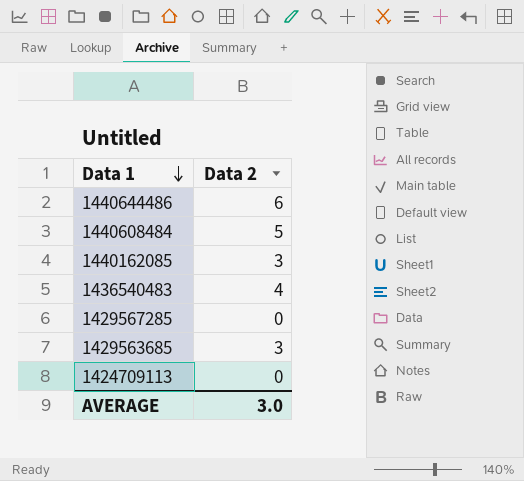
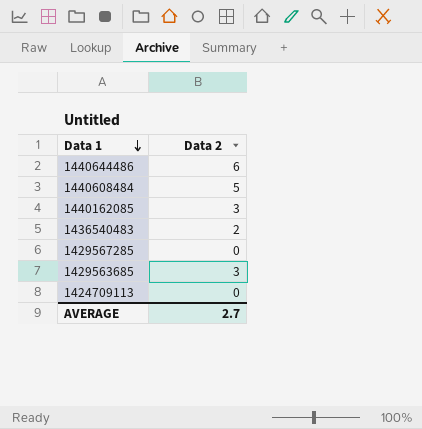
1436540483 | Data 2: 4 -> 2
AVERAGE | Data 2: 3.0 -> 2.7

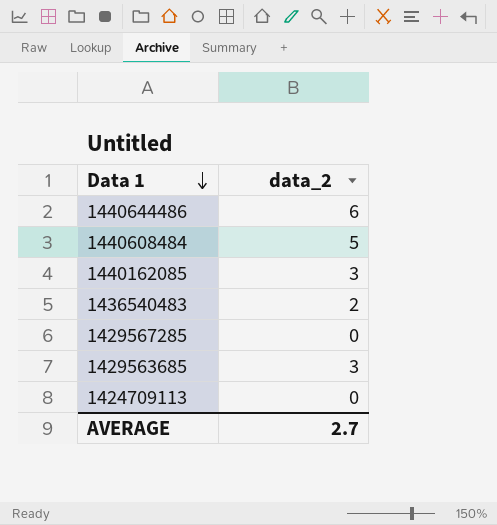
column name: Data 2 -> data_2

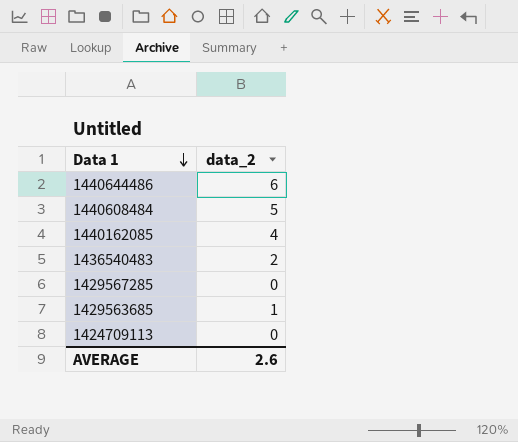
1440162085 | data_2: 3 -> 4
1429563685 | data_2: 3 -> 1
AVERAGE | data_2: 2.7 -> 2.6

